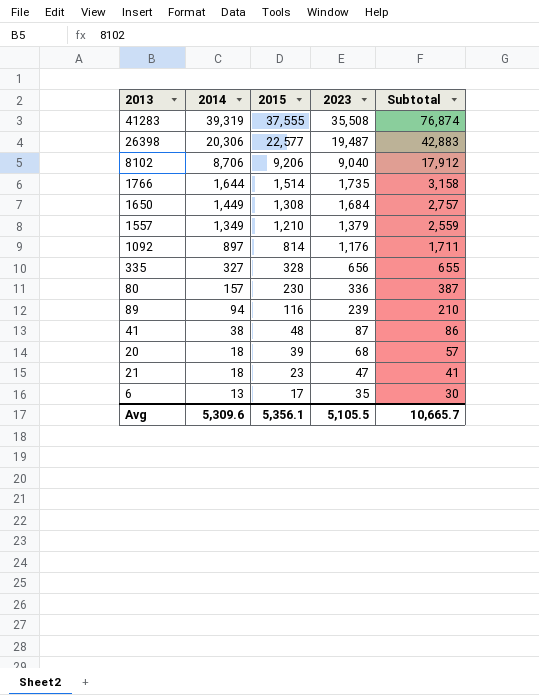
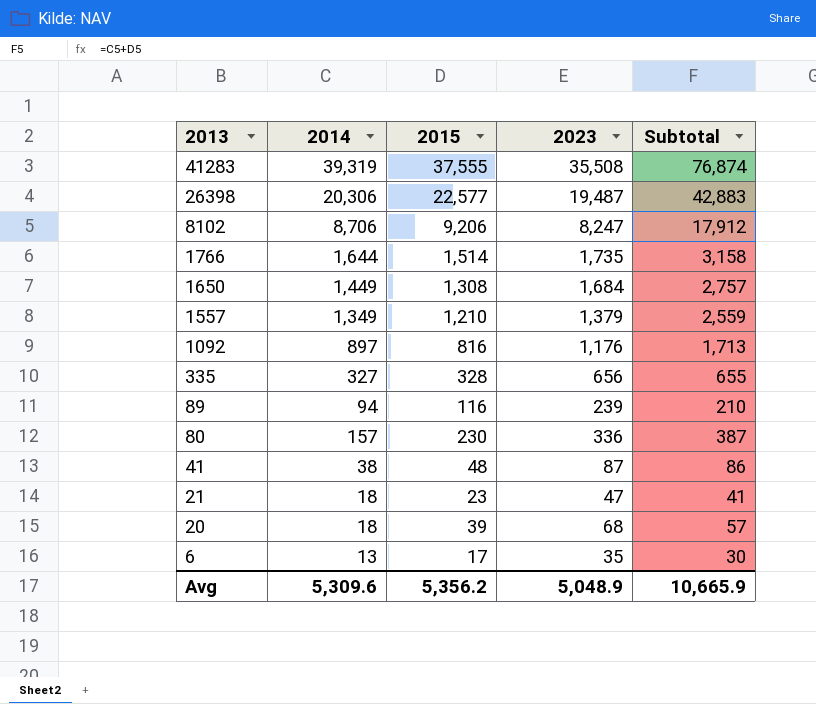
row order: 2014 descending -> 2013 descending
8102 | 2023: 9,040 -> 8,247
1092 | 2015: 814 -> 816
1092 | Subtotal: 1,711 -> 1,713
Avg | 2015: 5,356.1 -> 5,356.2
Avg | 2023: 5,105.5 -> 5,048.9
Avg | Subtotal: 10,665.7 -> 10,665.9

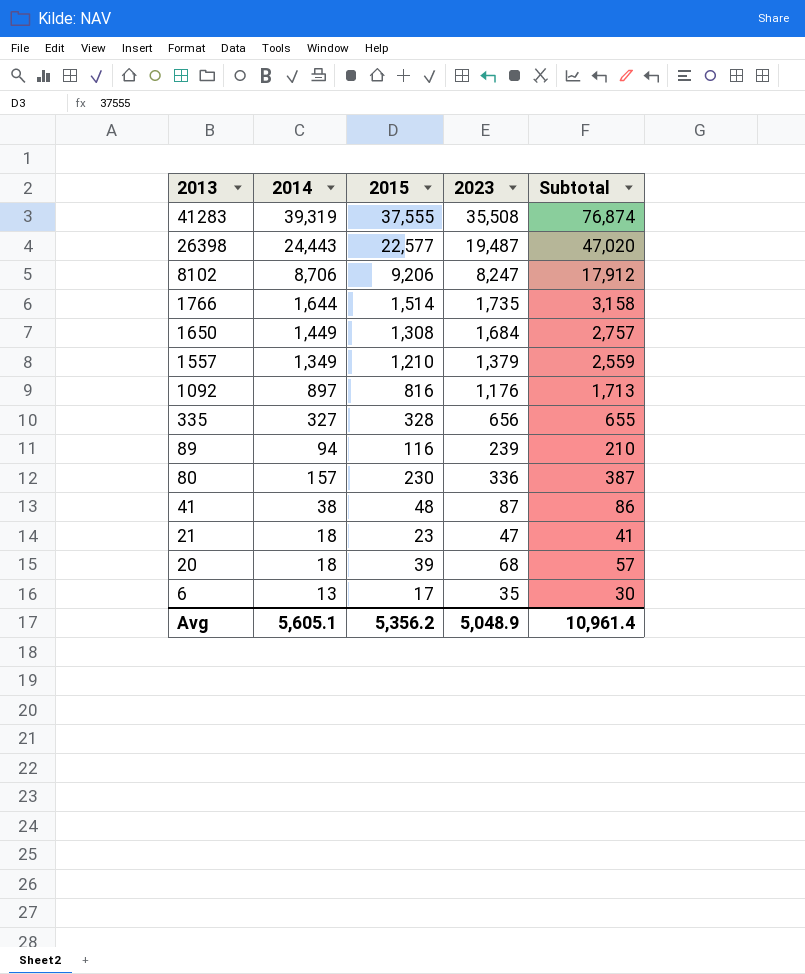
26398 | 2014: 20,306 -> 24,443
26398 | Subtotal: 42,883 -> 47,020
Avg | 2014: 5,309.6 -> 5,605.1
Avg | Subtotal: 10,665.9 -> 10,961.4

